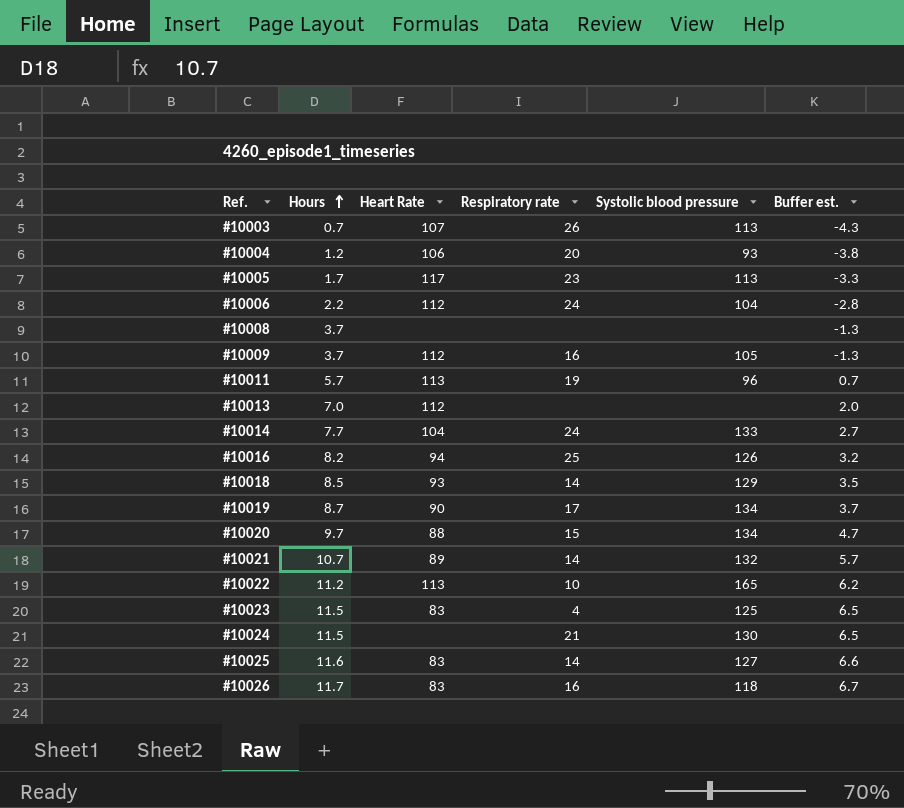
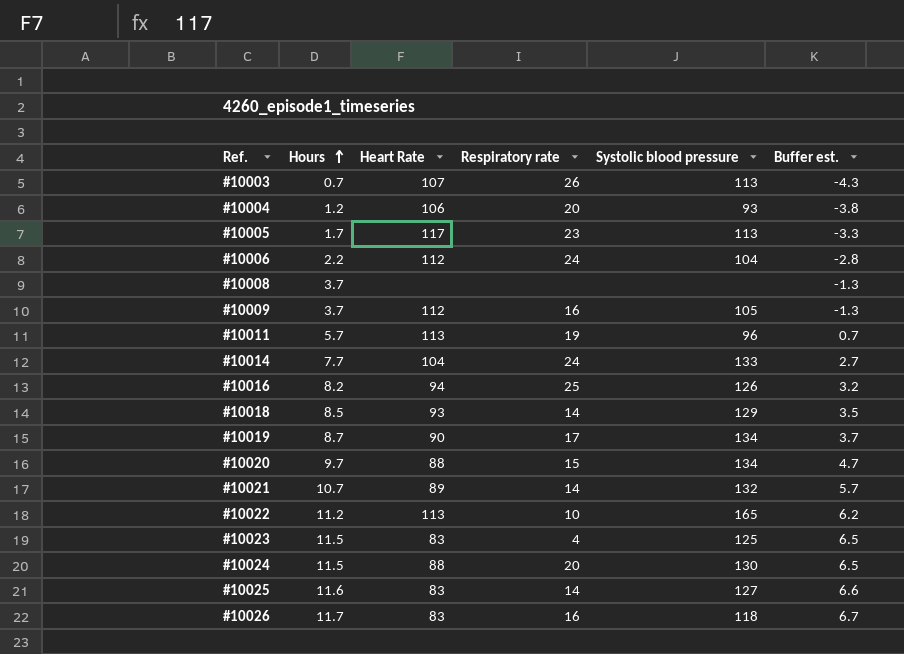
row #10013: 7.0 | 112 | none | none | 2.0 -> none
#10024 | Heart Rate: none -> 88
#10024 | Respiratory rate: 21 -> 20

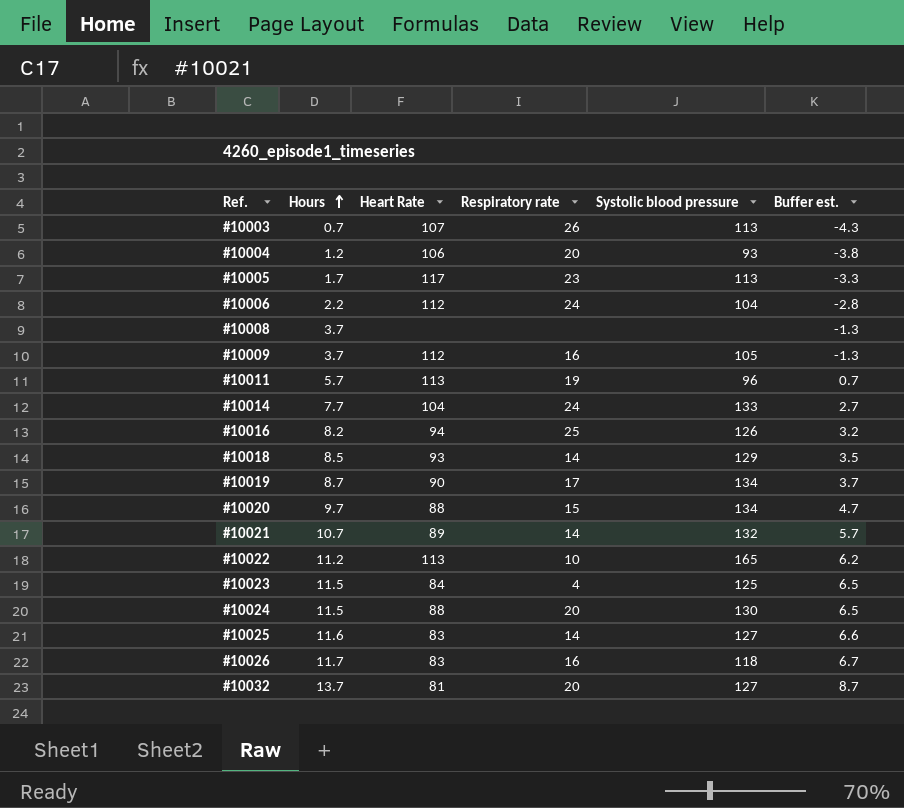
#10023 | Heart Rate: 83 -> 84
row #10032: none -> 13.7 | 81 | 20 | 127 | 8.7

